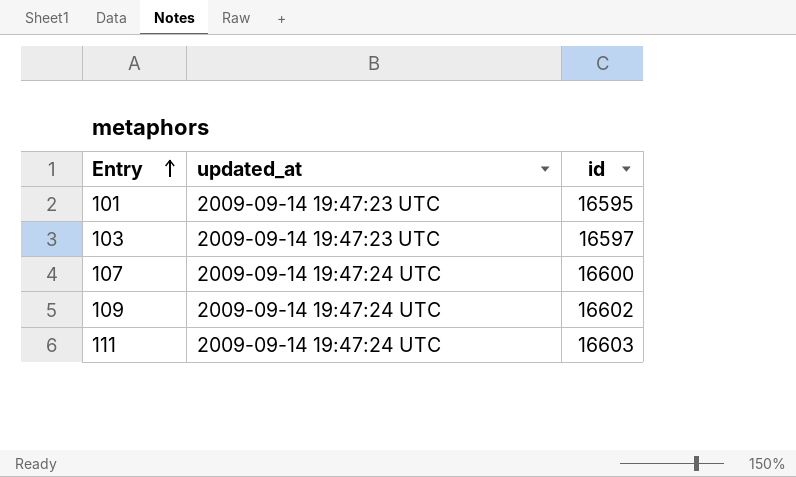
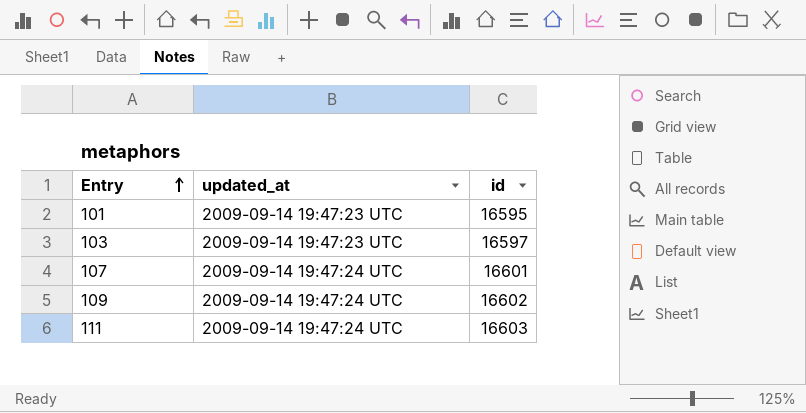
107 | id: 16600 -> 16601

